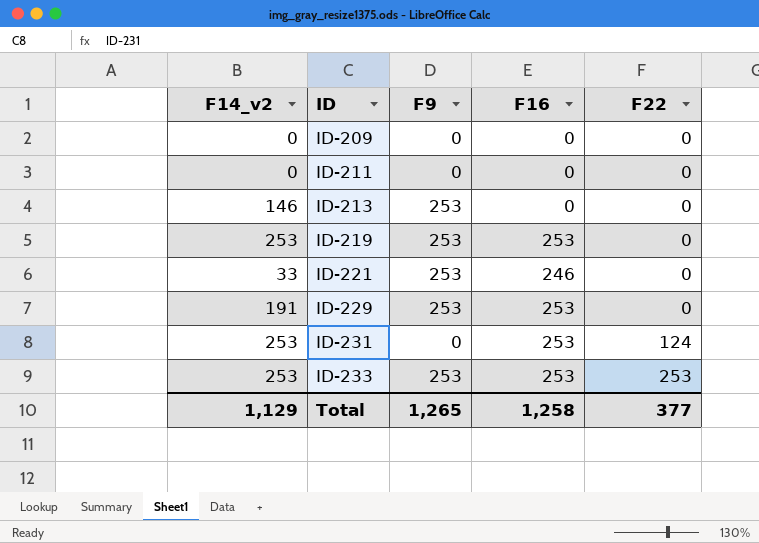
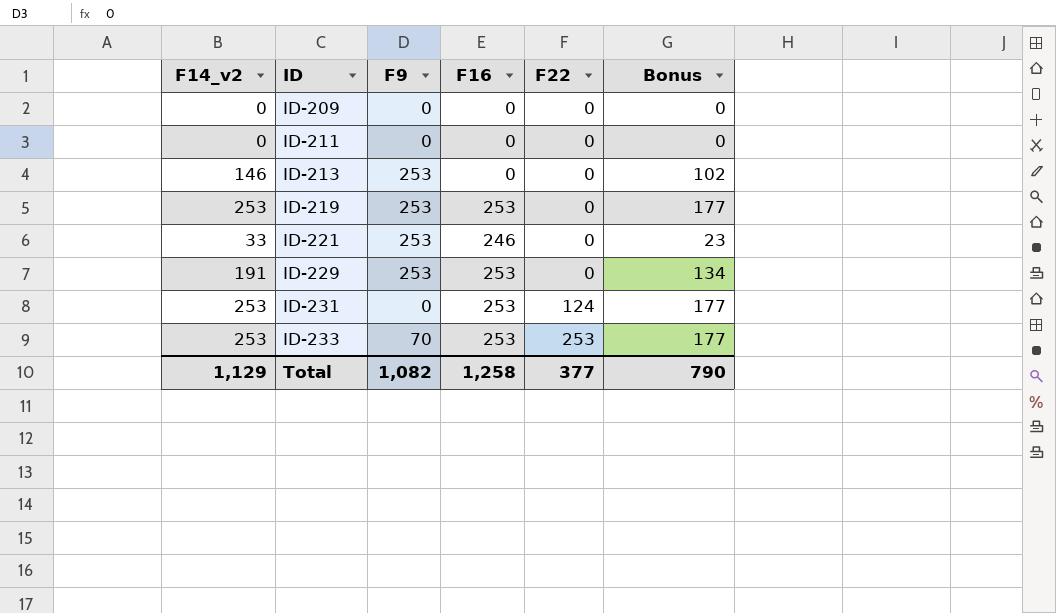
column Bonus | formula: none -> [F14_v2] * 0.7
ID-233 | F9: 253 -> 70
Total | F9: 1,265 -> 1,082

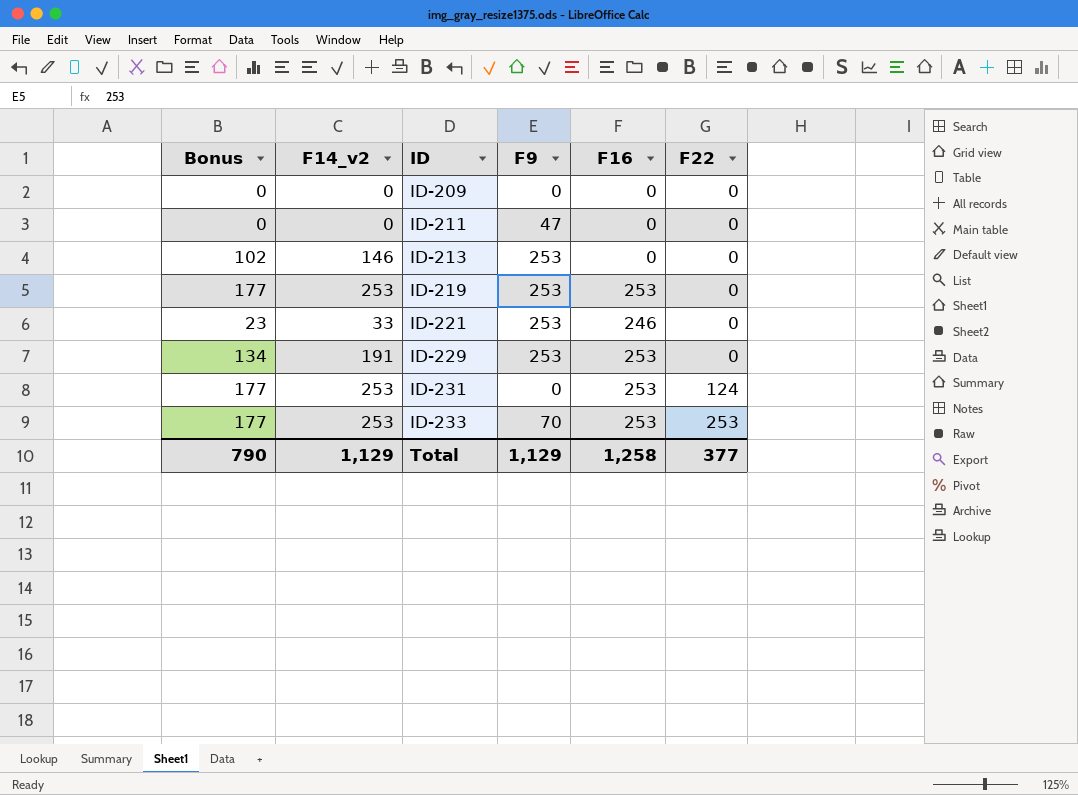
column Bonus | position: 6 -> 1
ID-211 | F9: 0 -> 47
Total | F9: 1,082 -> 1,129

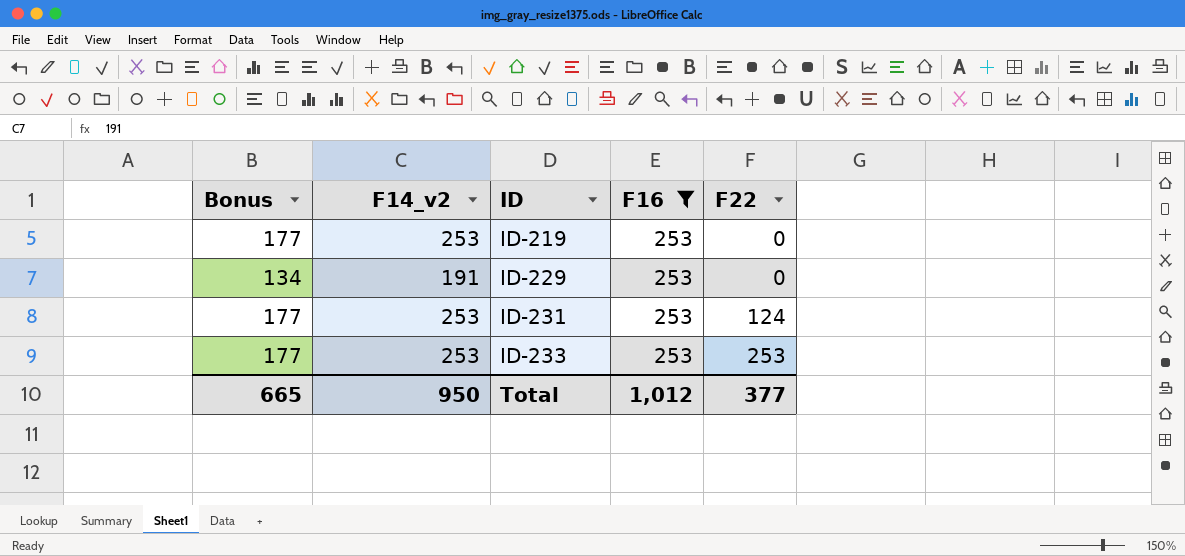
filter: none -> F16 = 253
column F9 | position: 4 -> none
Total | Bonus: 790 -> 665
Total | F14_v2: 1,129 -> 950
Total | F16: 1,258 -> 1,012

